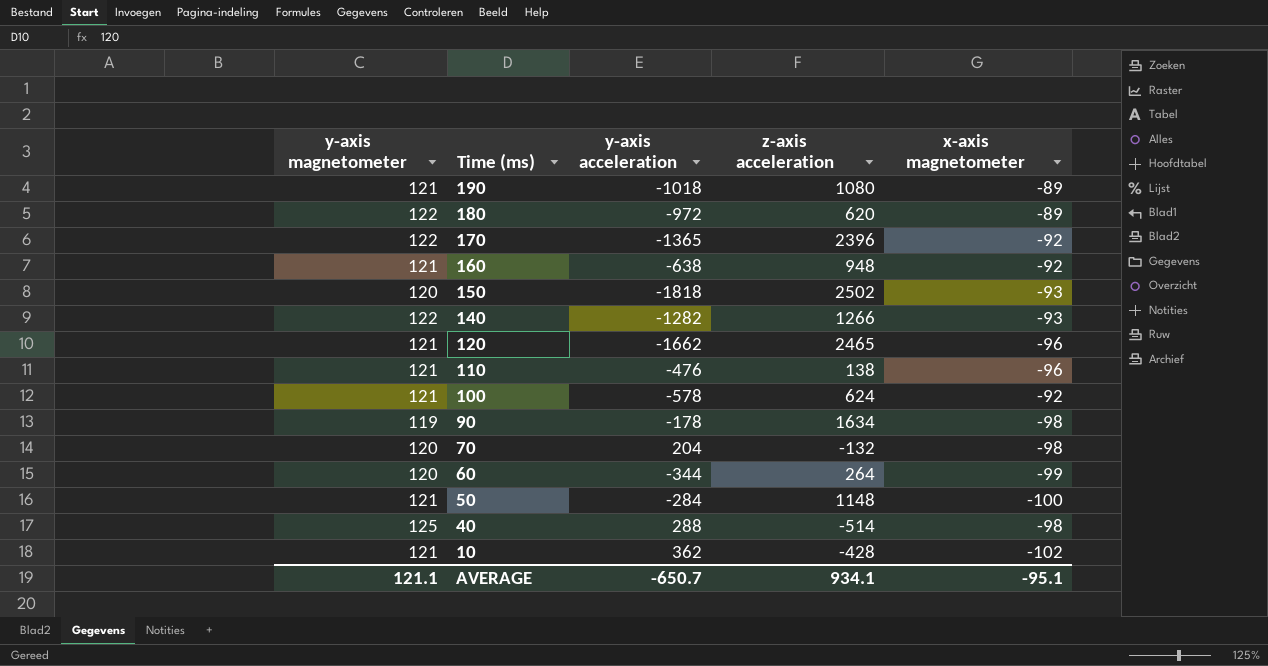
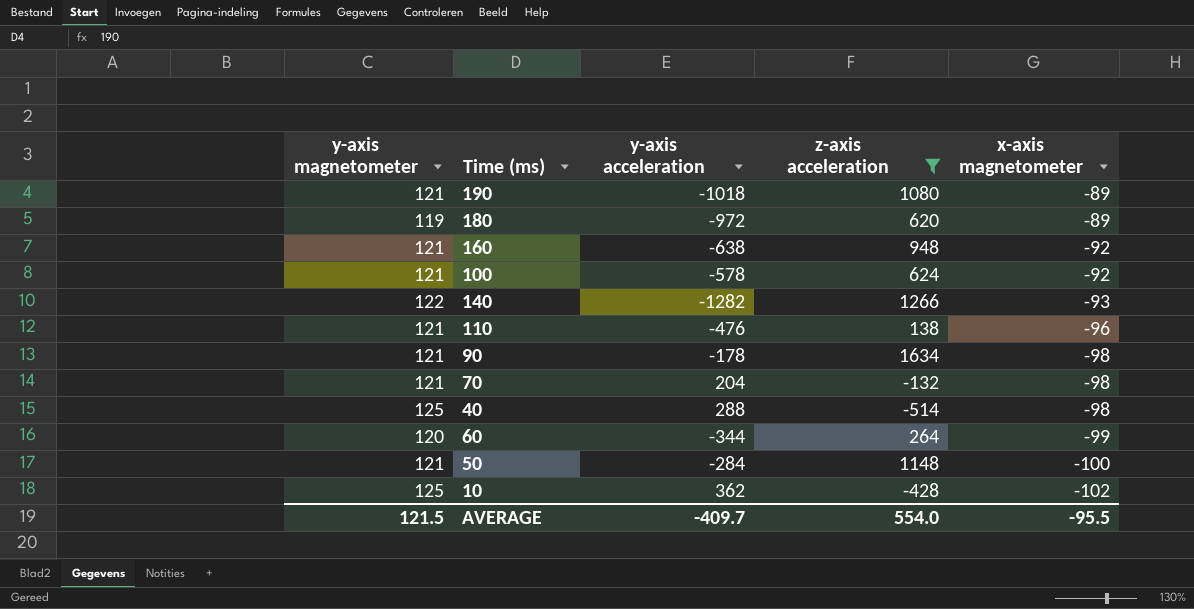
filter: none -> z-axis acceleration <= 1634
row order: Time (ms) descending -> x-axis magnetometer descending
180 | y-axis magnetometer: 122 -> 119
90 | y-axis magnetometer: 119 -> 121
70 | y-axis magnetometer: 120 -> 121
10 | y-axis magnetometer: 121 -> 125
AVERAGE | y-axis magnetometer: 121.1 -> 121.5
AVERAGE | y-axis acceleration: -650.7 -> -409.7
AVERAGE | z-axis acceleration: 934.1 -> 554.0
AVERAGE | x-axis magnetometer: -95.1 -> -95.5

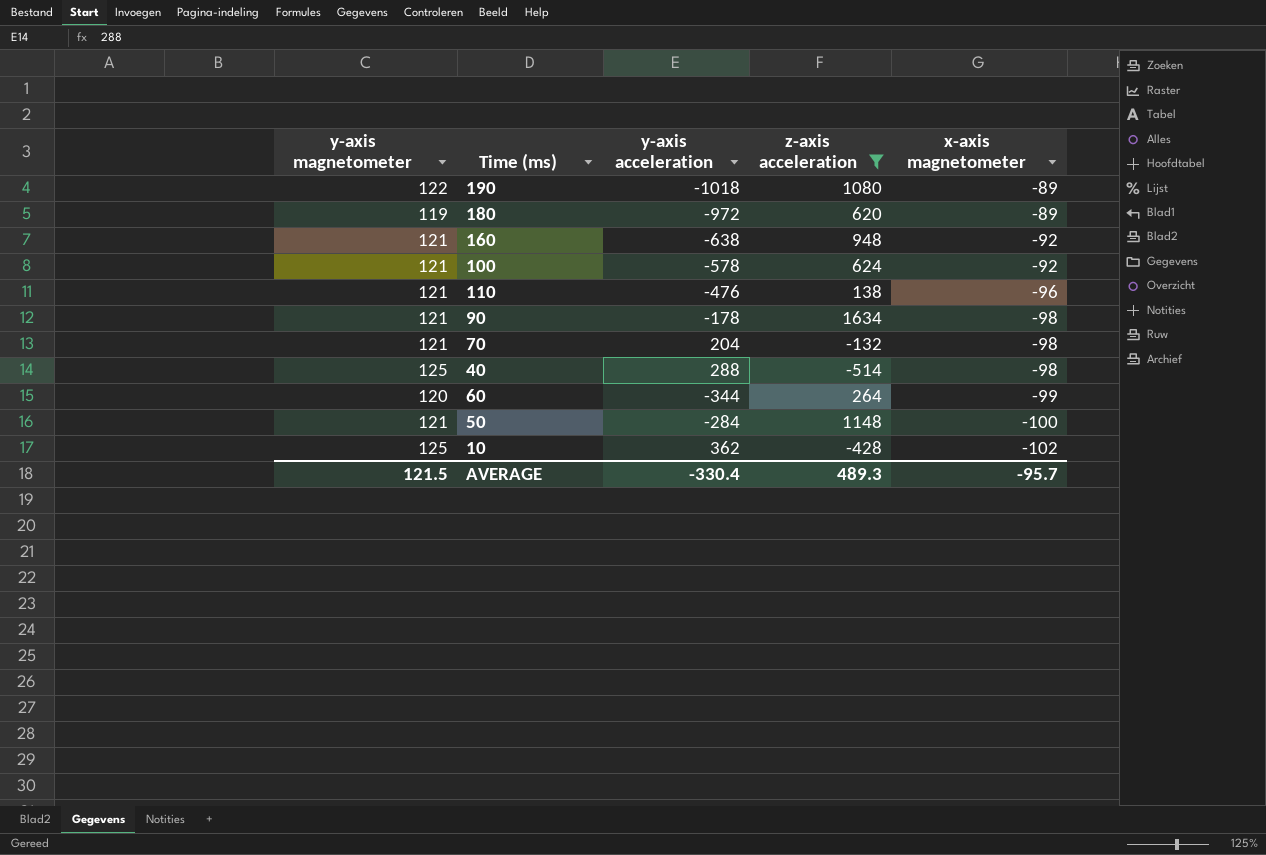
row 140: 122 | -1282 | 1266 | -93 -> none
190 | y-axis magnetometer: 121 -> 122
AVERAGE | y-axis acceleration: -409.7 -> -330.4
AVERAGE | z-axis acceleration: 554.0 -> 489.3
AVERAGE | x-axis magnetometer: -95.5 -> -95.7

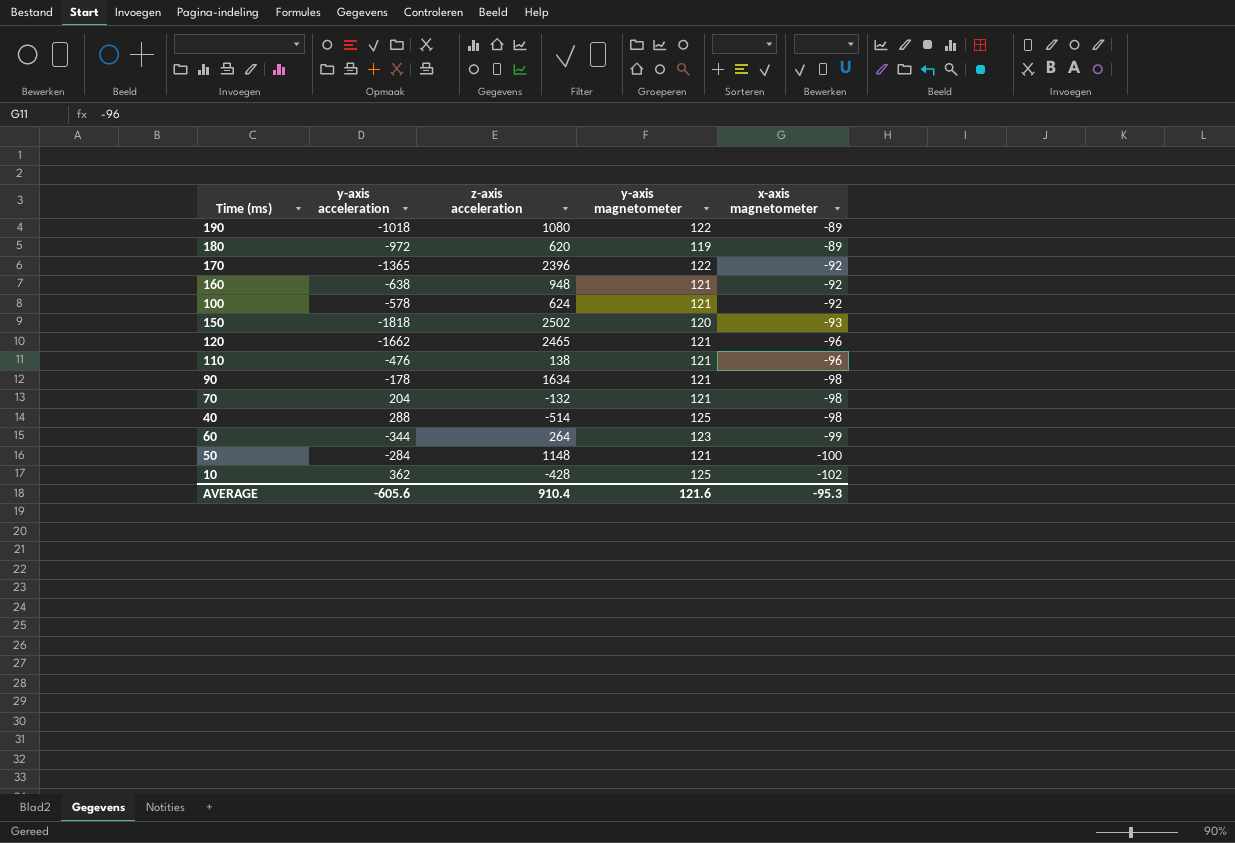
filter: z-axis acceleration <= 1634 -> none
column y-axis magnetometer | position: 1 -> 4
60 | y-axis magnetometer: 120 -> 123
AVERAGE | y-axis acceleration: -330.4 -> -605.6
AVERAGE | z-axis acceleration: 489.3 -> 910.4
AVERAGE | y-axis magnetometer: 121.5 -> 121.6
AVERAGE | x-axis magnetometer: -95.7 -> -95.3

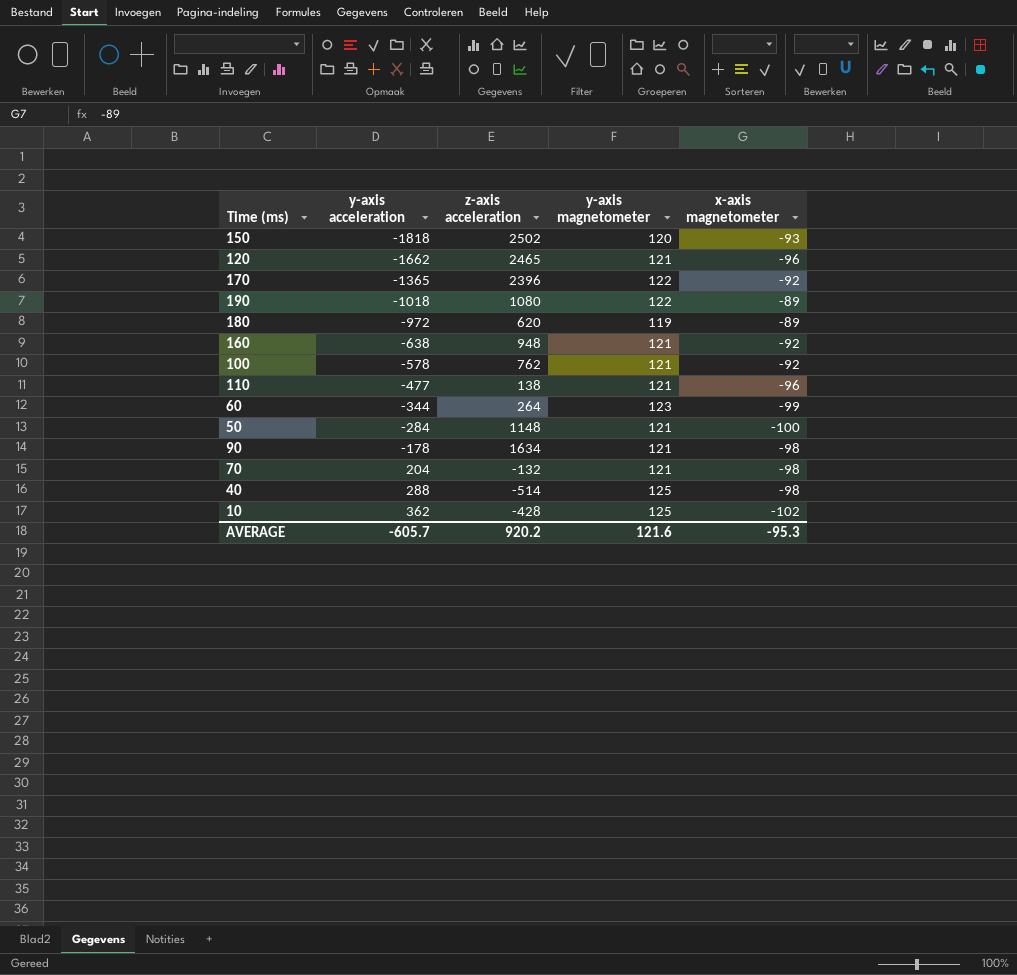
row order: x-axis magnetometer descending -> y-axis acceleration ascending
100 | z-axis acceleration: 624 -> 762
110 | y-axis acceleration: -476 -> -477
AVERAGE | y-axis acceleration: -605.6 -> -605.7
AVERAGE | z-axis acceleration: 910.4 -> 920.2

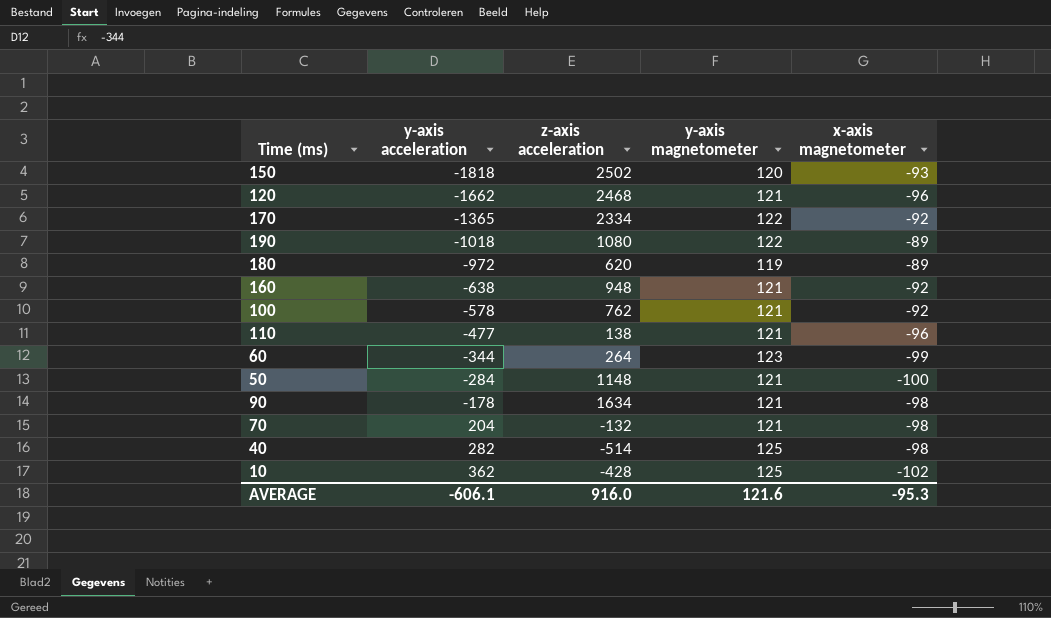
120 | z-axis acceleration: 2465 -> 2468
170 | z-axis acceleration: 2396 -> 2334
40 | y-axis acceleration: 288 -> 282
AVERAGE | y-axis acceleration: -605.7 -> -606.1
AVERAGE | z-axis acceleration: 920.2 -> 916.0

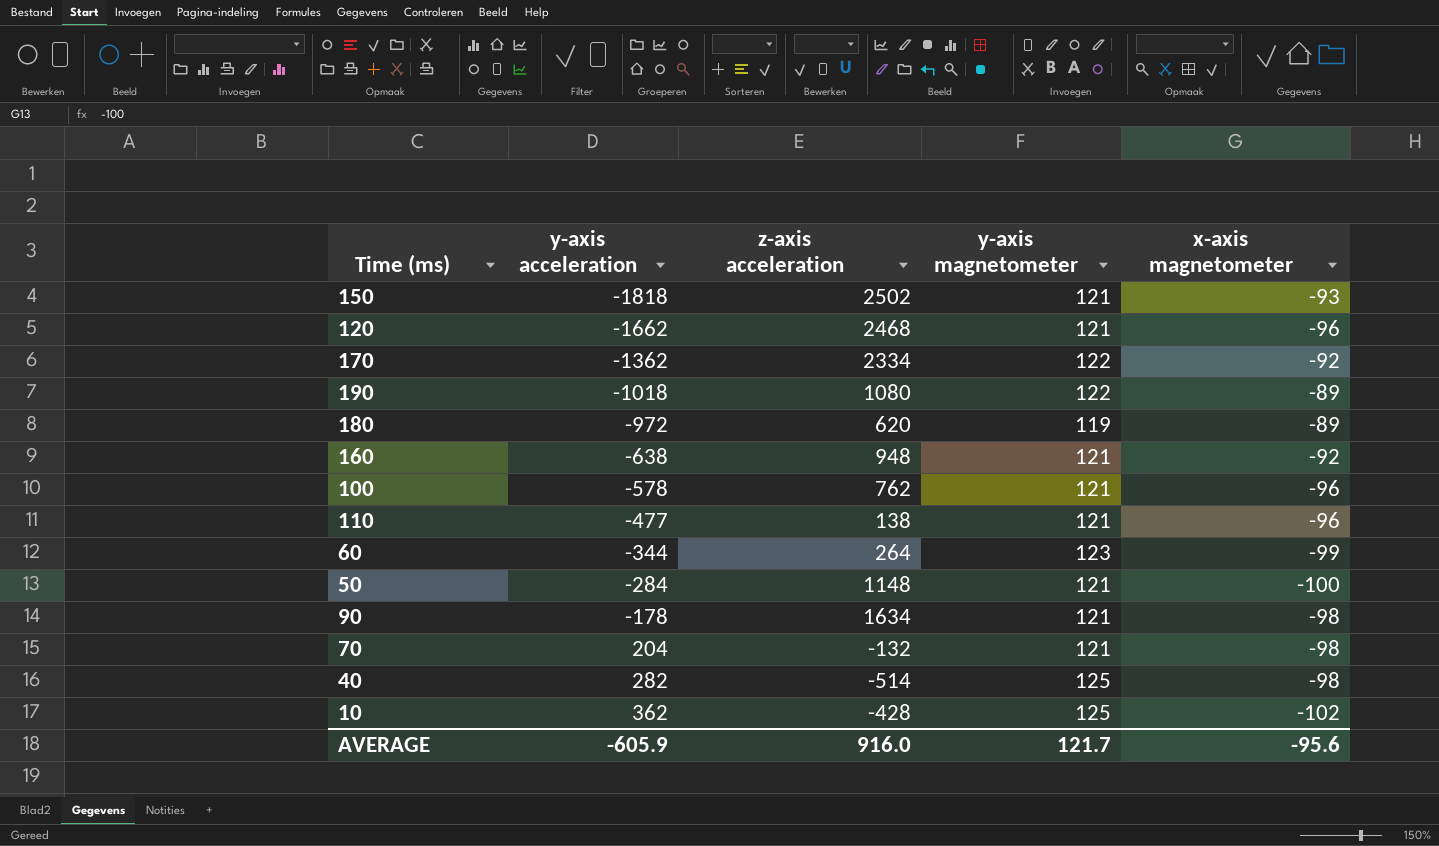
150 | y-axis magnetometer: 120 -> 121
170 | y-axis acceleration: -1365 -> -1362
100 | x-axis magnetometer: -92 -> -96
AVERAGE | y-axis acceleration: -606.1 -> -605.9
AVERAGE | y-axis magnetometer: 121.6 -> 121.7
AVERAGE | x-axis magnetometer: -95.3 -> -95.6

